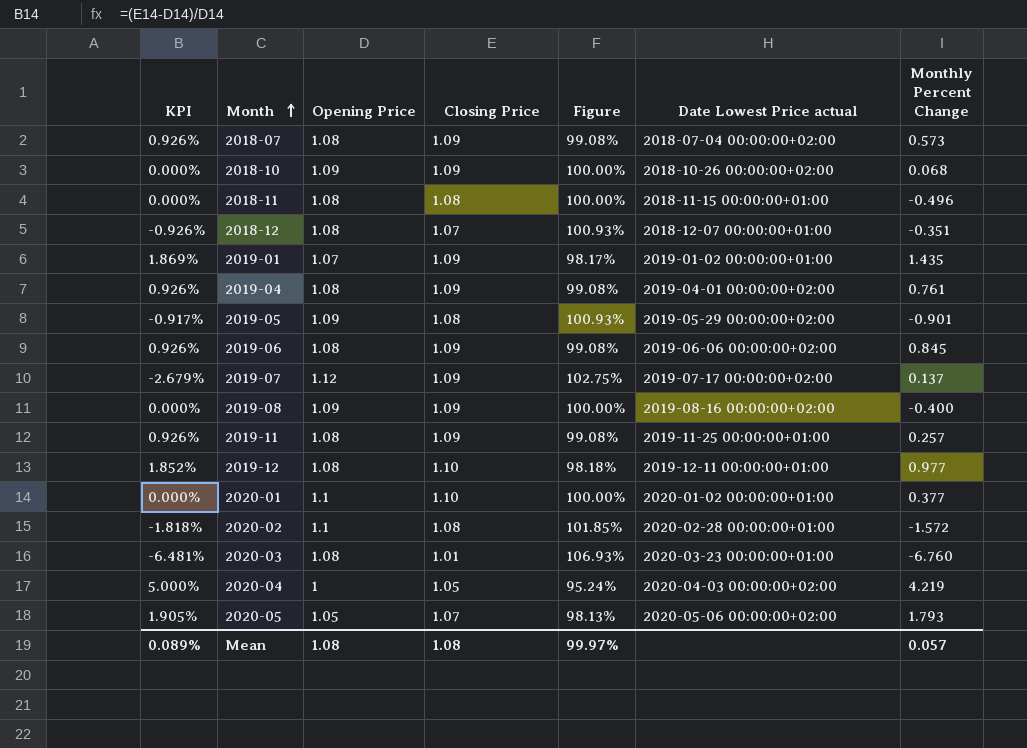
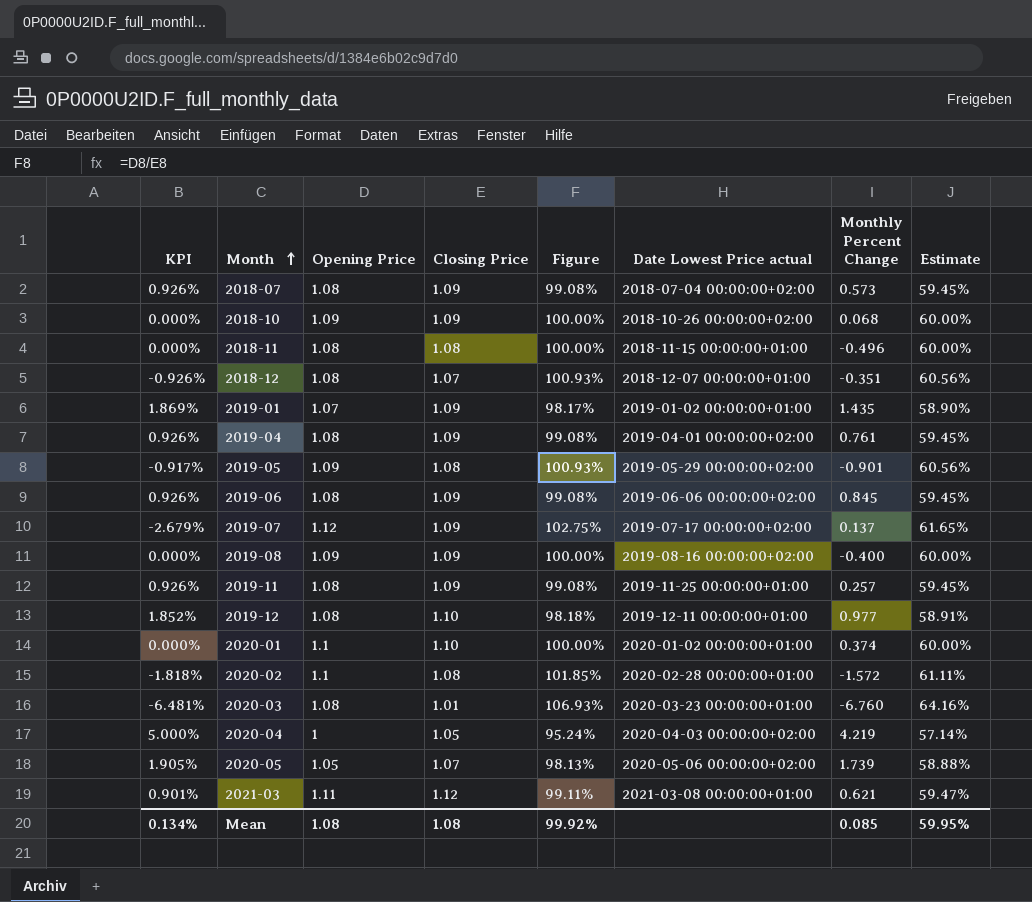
column Estimate | formula: none -> [Figure] * 0.6
2020-01 | Monthly Percent Change: 0.377 -> 0.374
2020-05 | Monthly Percent Change: 1.793 -> 1.739
row 2021-03: none -> 0.901% | 1.11 | 1.12 | 99.11% | 2021-03-08 00:00:00+01:00 | 0.621 | 59.47%
Mean | KPI: 0.089% -> 0.134%
Mean | Figure: 99.97% -> 99.92%
Mean | Monthly Percent Change: 0.057 -> 0.085

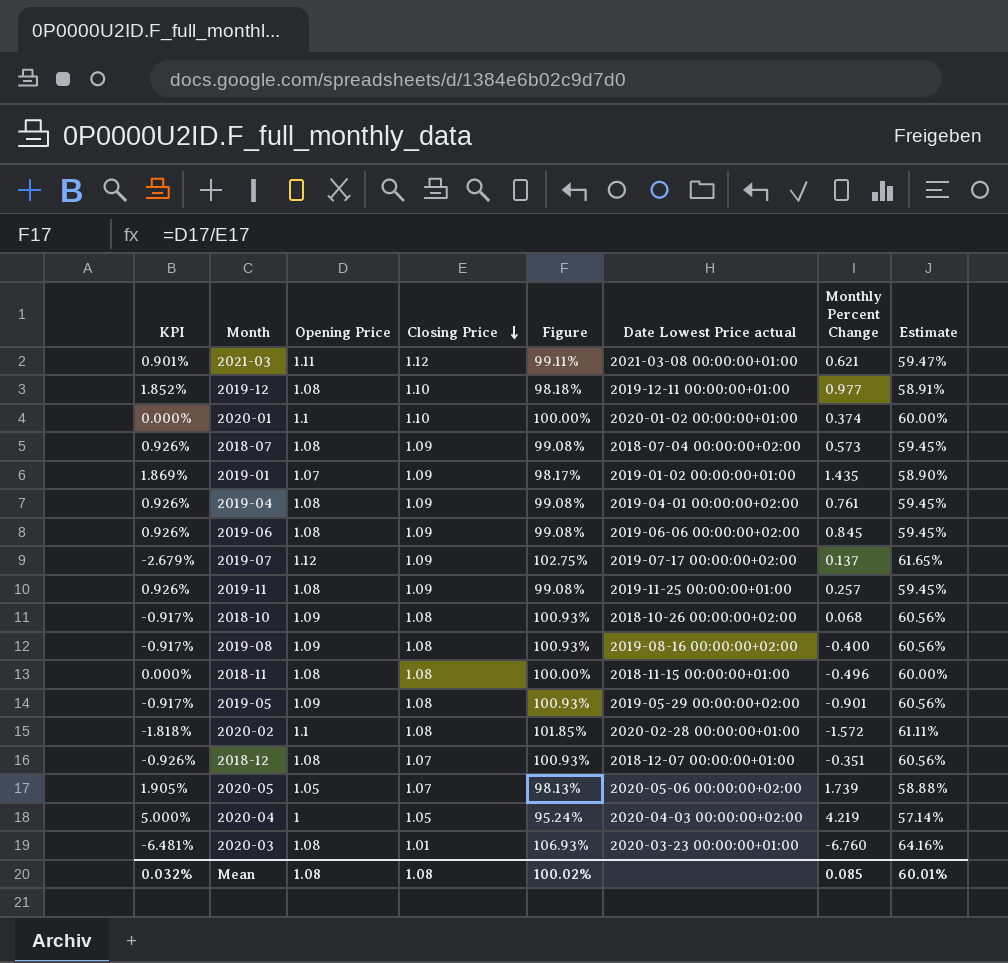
row order: Month ascending -> Closing Price descending
2018-10 | KPI: 0.000% -> -0.917%
2018-10 | Closing Price: 1.09 -> 1.08
2018-10 | Figure: 100.00% -> 100.93%
2018-10 | Estimate: 60.00% -> 60.56%
2019-08 | KPI: 0.000% -> -0.917%
2019-08 | Closing Price: 1.09 -> 1.08
2019-08 | Figure: 100.00% -> 100.93%
2019-08 | Estimate: 60.00% -> 60.56%
Mean | KPI: 0.134% -> 0.032%
Mean | Figure: 99.92% -> 100.02%
Mean | Estimate: 59.95% -> 60.01%

